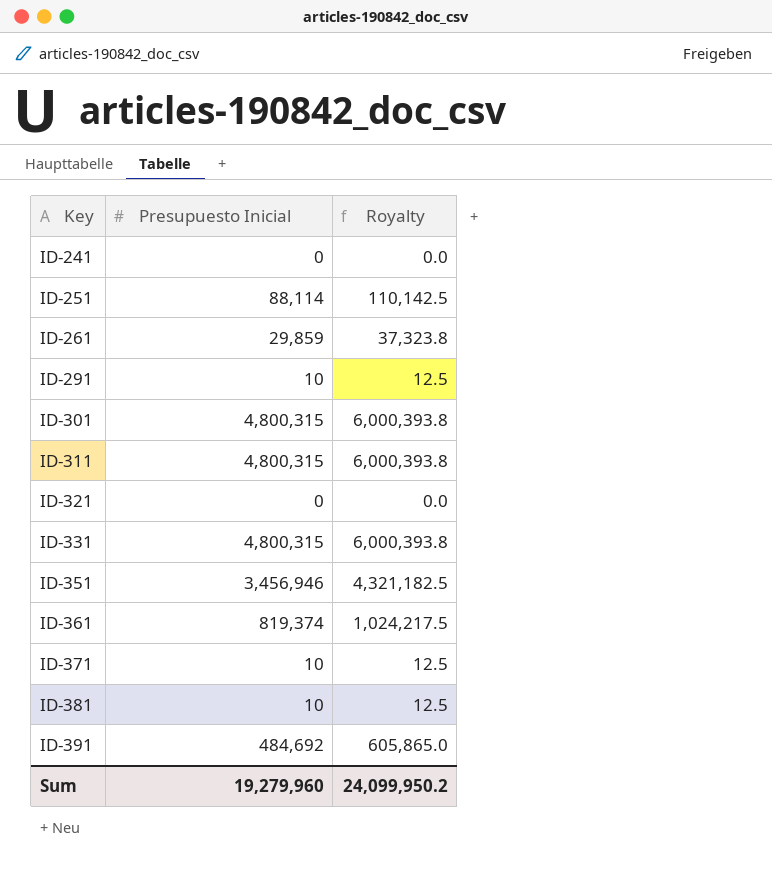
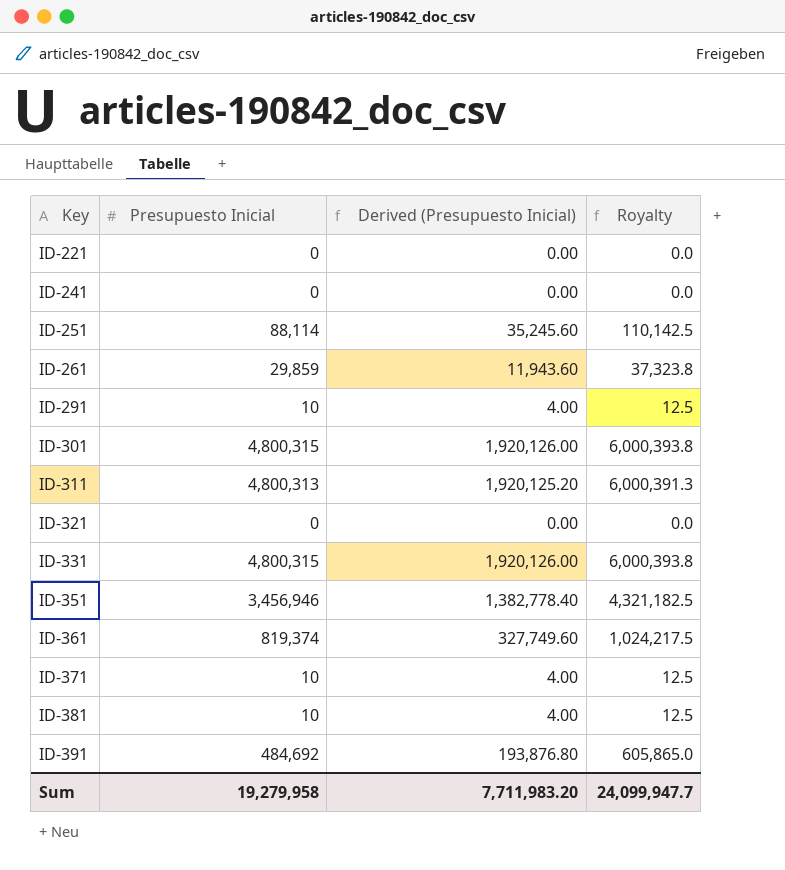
column Derived (Presupuesto Inicial) | formula: none -> [Presupuesto Inicial] * 0.4
row ID-221: none -> 0 | 0.00 | 0.0
ID-311 | Presupuesto Inicial: 4,800,315 -> 4,800,313
ID-311 | Royalty: 6,000,393.8 -> 6,000,391.3
Sum | Presupuesto Inicial: 19,279,960 -> 19,279,958
Sum | Royalty: 24,099,950.2 -> 24,099,947.7

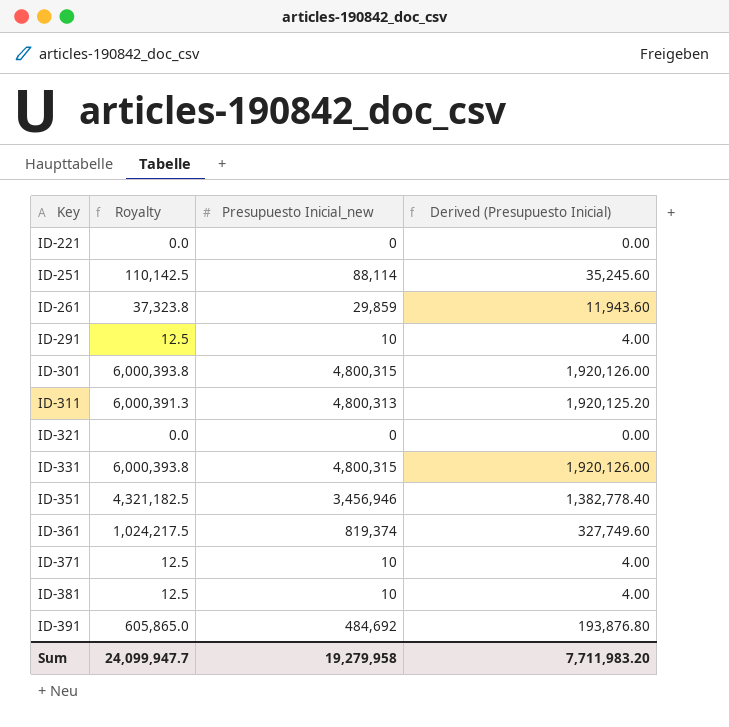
column Royalty | position: 4 -> 2
column name: Presupuesto Inicial -> Presupuesto Inicial_new
row ID-241: 0 | 0.00 | 0.0 -> none

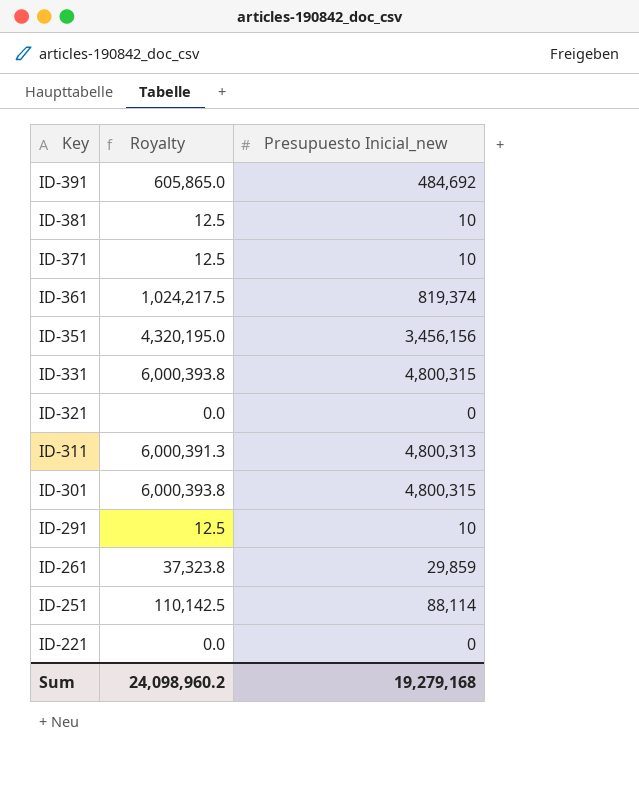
row order: Key ascending -> Key descending
column Derived (Presupuesto Inicial) | formula: [Presupuesto Inicial_new] * 0.4 -> none
ID-351 | Royalty: 4,321,182.5 -> 4,320,195.0
ID-351 | Presupuesto Inicial_new: 3,456,946 -> 3,456,156
Sum | Royalty: 24,099,947.7 -> 24,098,960.2
Sum | Presupuesto Inicial_new: 19,279,958 -> 19,279,168

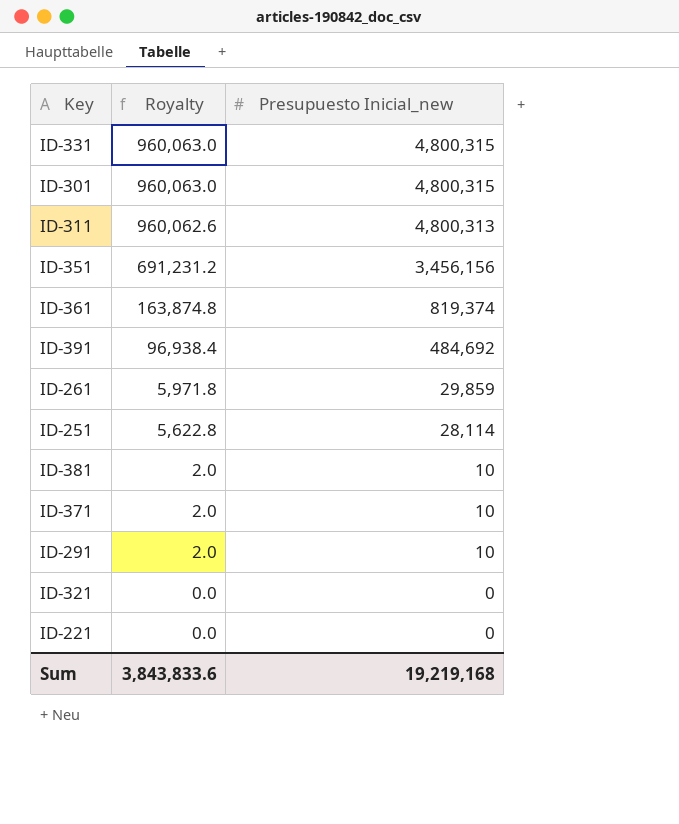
row order: Key descending -> Royalty descending
column Royalty | formula: [Presupuesto Inicial_new] * 1.25 -> [Presupuesto Inicial_new] * 0.2
ID-251 | Presupuesto Inicial_new: 88,114 -> 28,114
Sum | Royalty: 24,098,960.2 -> 3,843,833.6
Sum | Presupuesto Inicial_new: 19,279,168 -> 19,219,168

